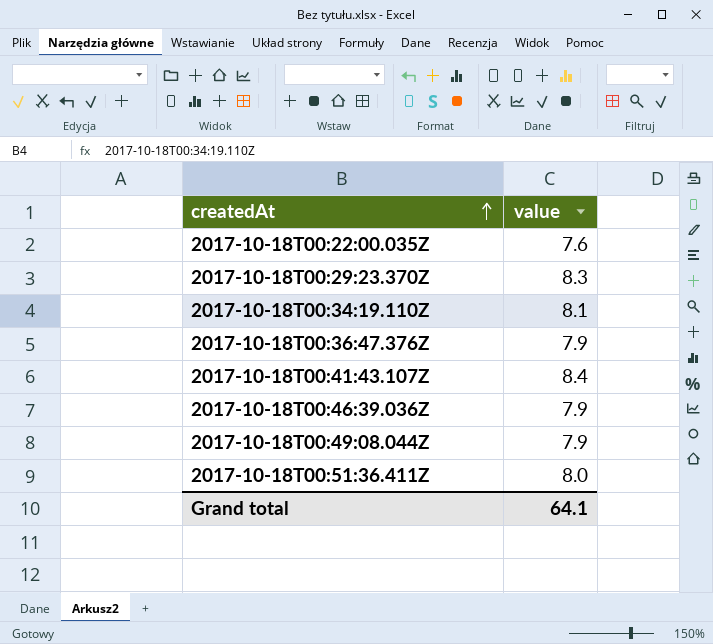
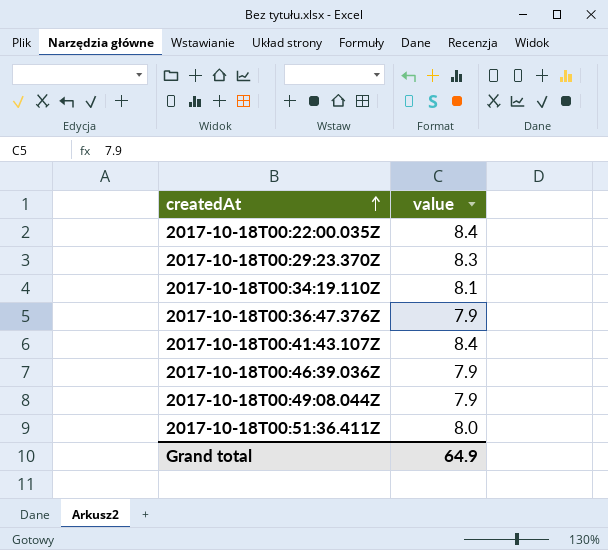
2017-10-18T00:22:00.035Z | value: 7.6 -> 8.4
Grand total | value: 64.1 -> 64.9

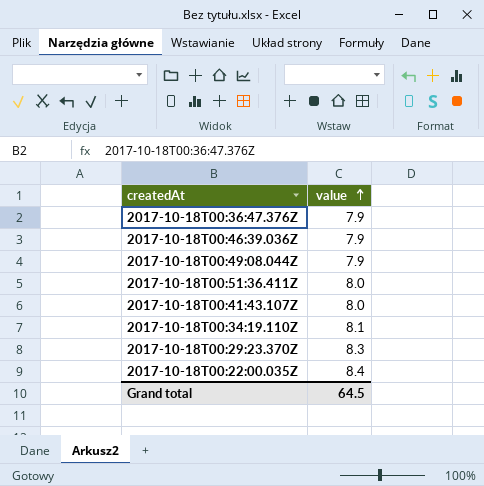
row order: createdAt ascending -> value ascending
2017-10-18T00:41:43.107Z | value: 8.4 -> 8.0
Grand total | value: 64.9 -> 64.5

